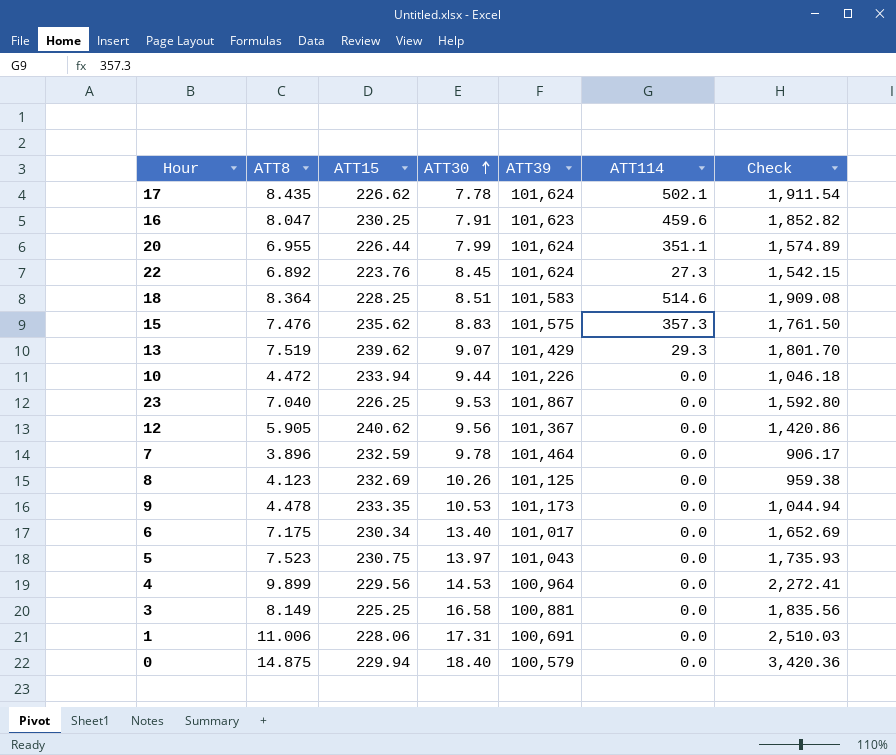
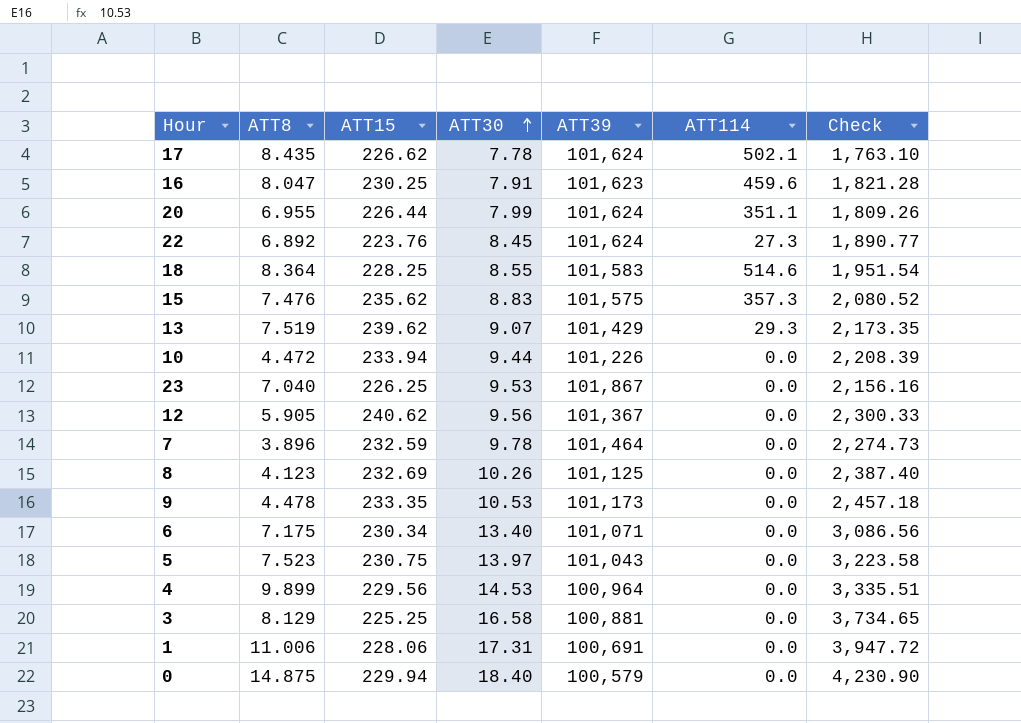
column Check | formula: [ATT8] * [ATT15] -> [ATT15] * [ATT30]
18 | ATT30: 8.51 -> 8.55
6 | ATT39: 101,017 -> 101,071
3 | ATT8: 8.149 -> 8.129

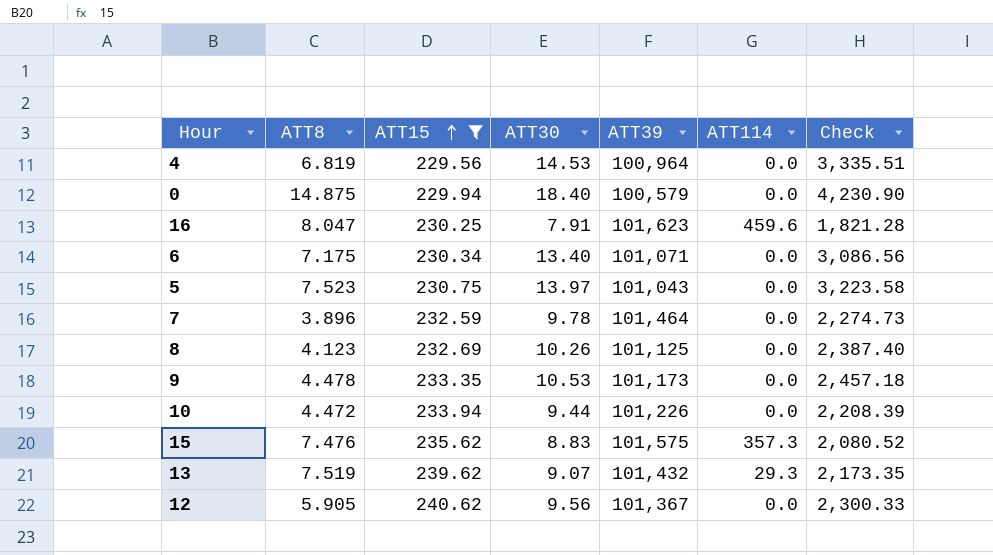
filter: none -> ATT15 >= 229.56
row order: ATT30 ascending -> ATT15 ascending
4 | ATT8: 9.899 -> 6.819
13 | ATT39: 101,429 -> 101,432

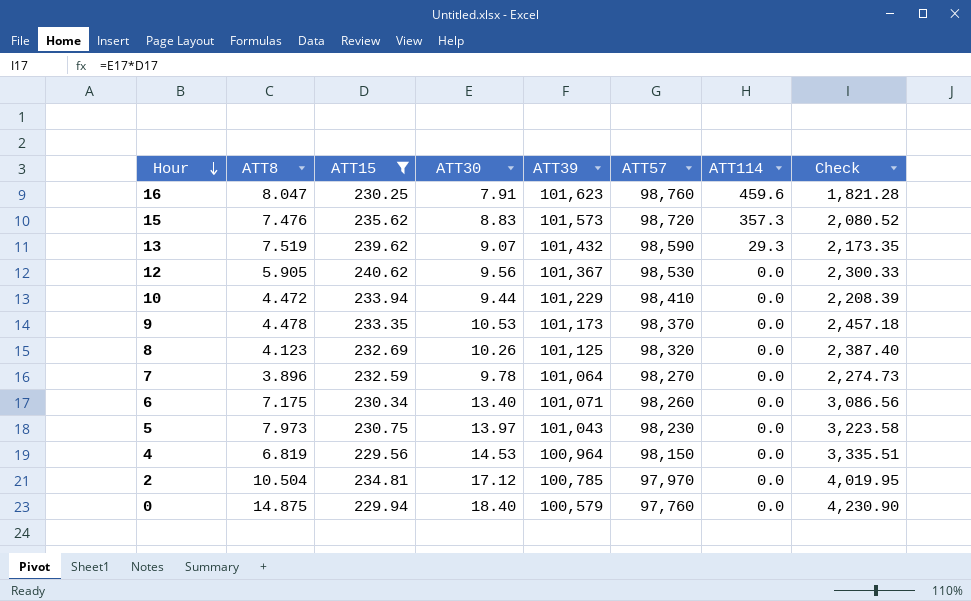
row order: ATT15 ascending -> Hour descending
column ATT57 | position: none -> 6
15 | ATT39: 101,575 -> 101,573
10 | ATT39: 101,226 -> 101,229
7 | ATT39: 101,464 -> 101,064
5 | ATT8: 7.523 -> 7.973
row 2: none -> 10.504 | 234.81 | 17.12 | 100,785 | 97,970 | 0.0 | 4,019.95

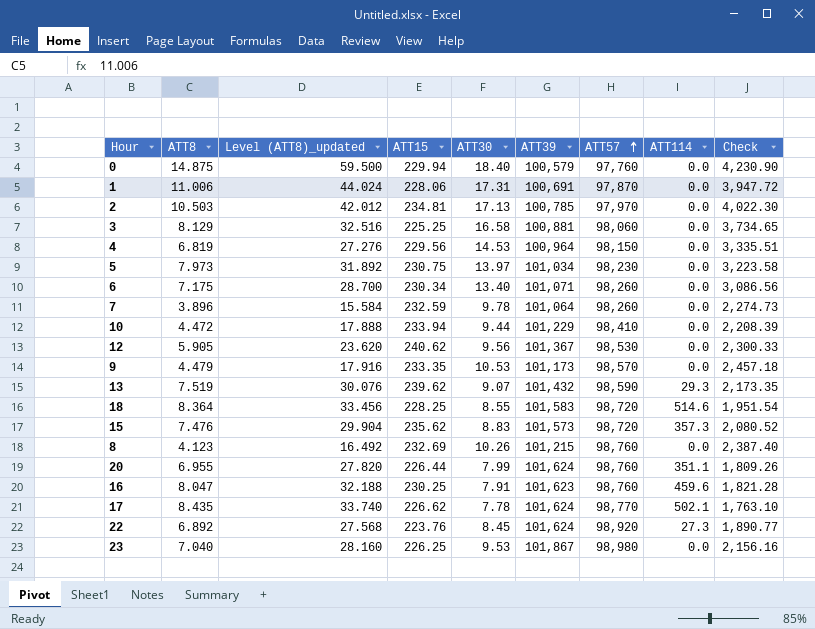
filter: ATT15 >= 229.56 -> none
row order: Hour descending -> ATT57 ascending
column Level (ATT8)_updated | formula: none -> [ATT8] * 4
2 | ATT8: 10.504 -> 10.503
2 | ATT30: 17.12 -> 17.13
2 | Check: 4,019.95 -> 4,022.30
5 | ATT39: 101,043 -> 101,034
7 | ATT57: 98,270 -> 98,260
9 | ATT8: 4.478 -> 4.479
9 | ATT57: 98,370 -> 98,570
8 | ATT39: 101,125 -> 101,215
8 | ATT57: 98,320 -> 98,760

